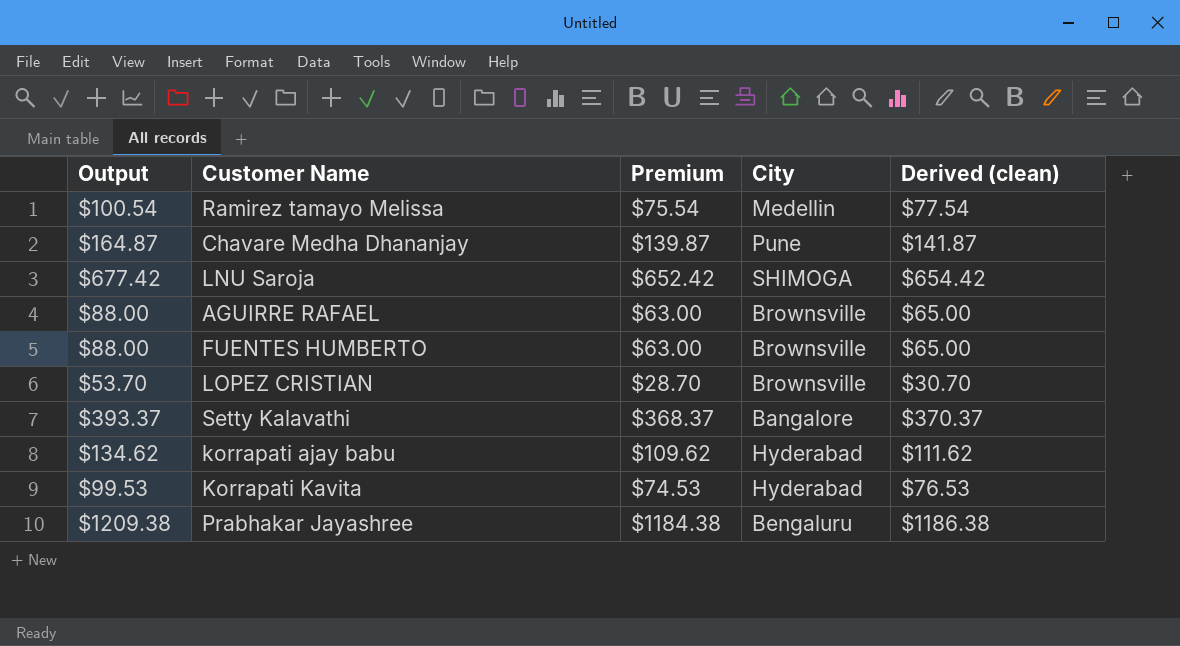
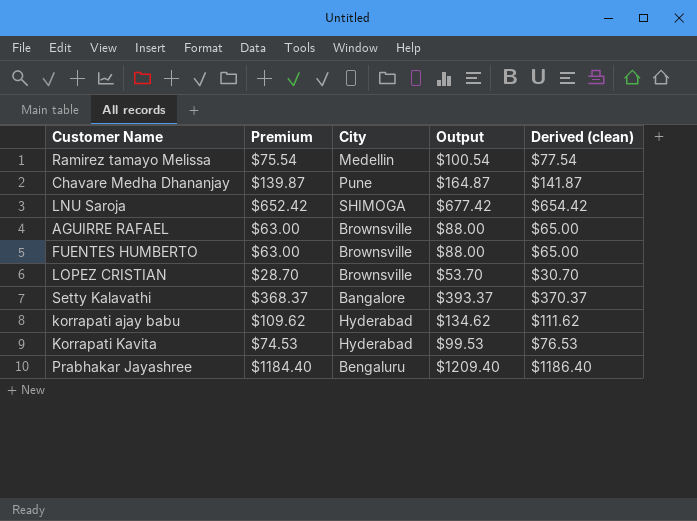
column Output | position: 1 -> 4
Prabhakar Jayashree | Premium: $1184.38 -> $1184.40
Prabhakar Jayashree | Output: $1209.38 -> $1209.40
Prabhakar Jayashree | Derived (clean): $1186.38 -> $1186.40

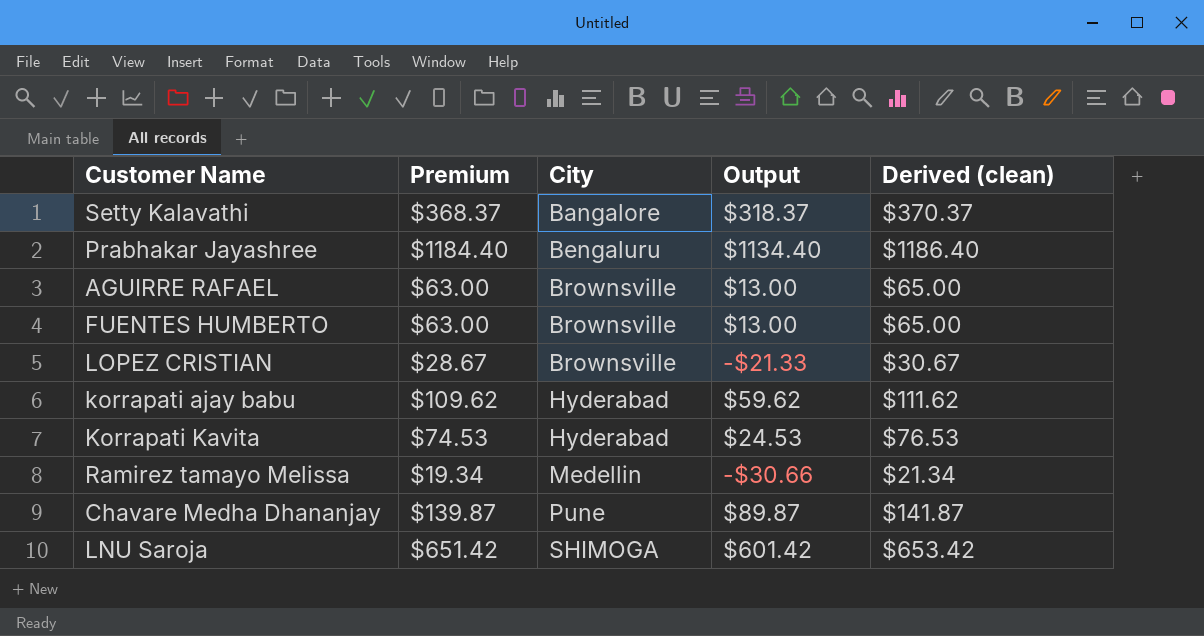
row order: none -> City ascending
column Output | formula: [Premium] + 25 -> [Premium] - 50
LOPEZ CRISTIAN | Premium: $28.70 -> $28.67
LOPEZ CRISTIAN | Derived (clean): $30.70 -> $30.67
Ramirez tamayo Melissa | Premium: $75.54 -> $19.34
Ramirez tamayo Melissa | Derived (clean): $77.54 -> $21.34
LNU Saroja | Premium: $652.42 -> $651.42
LNU Saroja | Derived (clean): $654.42 -> $653.42

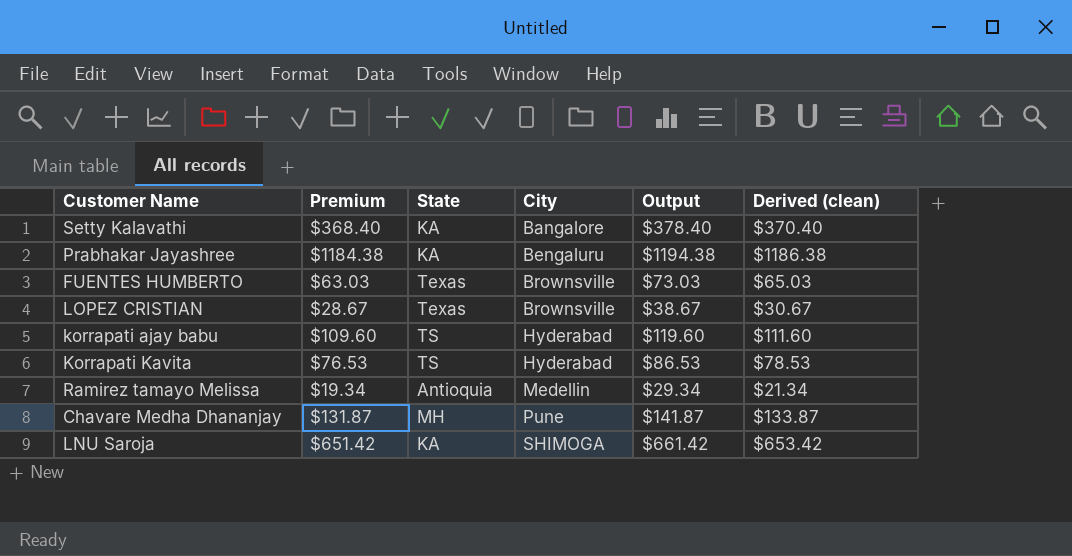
column State | position: none -> 3
column Output | formula: [Premium] - 50 -> [Premium] + 10
row AGUIRRE RAFAEL: $63.00 | Brownsville | $13.00 | $65.00 -> none
Setty Kalavathi | Premium: $368.37 -> $368.40
Setty Kalavathi | Derived (clean): $370.37 -> $370.40
Prabhakar Jayashree | Premium: $1184.40 -> $1184.38
Prabhakar Jayashree | Derived (clean): $1186.40 -> $1186.38
FUENTES HUMBERTO | Premium: $63.00 -> $63.03
FUENTES HUMBERTO | Derived (clean): $65.00 -> $65.03
korrapati ajay babu | Premium: $109.62 -> $109.60
korrapati ajay babu | Derived (clean): $111.62 -> $111.60
Korrapati Kavita | Premium: $74.53 -> $76.53
Korrapati Kavita | Derived (clean): $76.53 -> $78.53
Chavare Medha Dhananjay | Premium: $139.87 -> $131.87
Chavare Medha Dhananjay | Derived (clean): $141.87 -> $133.87

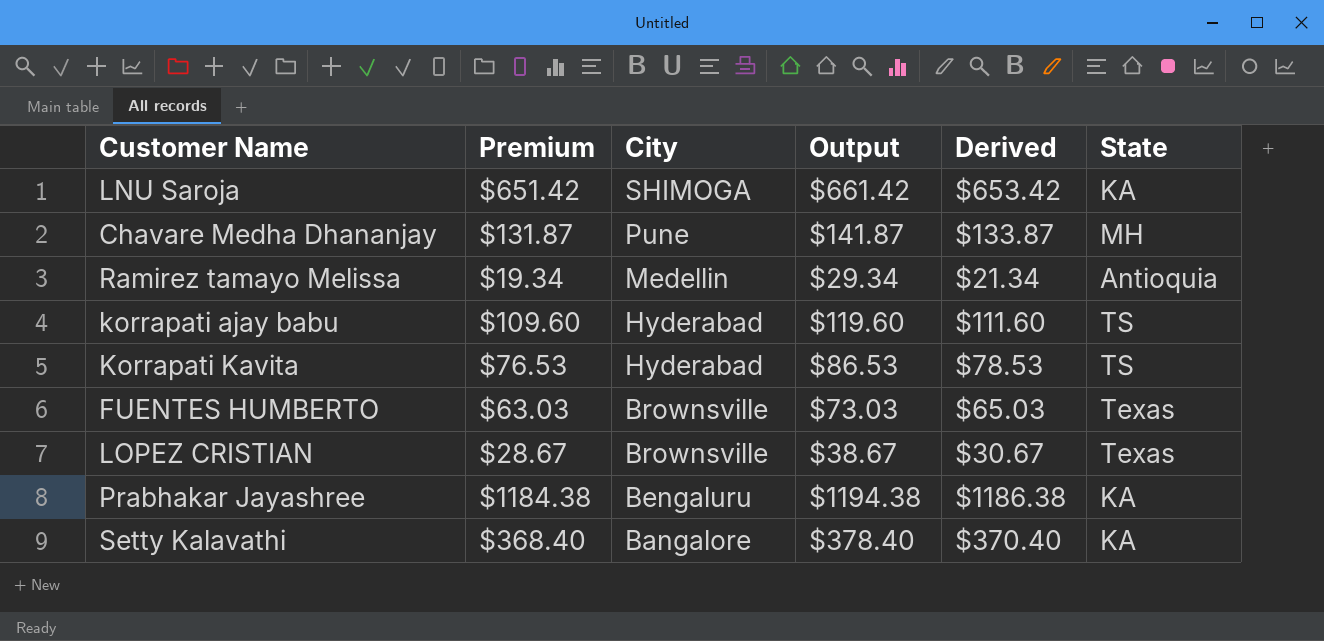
row order: City ascending -> City descending
column name: Derived (clean) -> Derived
column State | position: 3 -> 6

